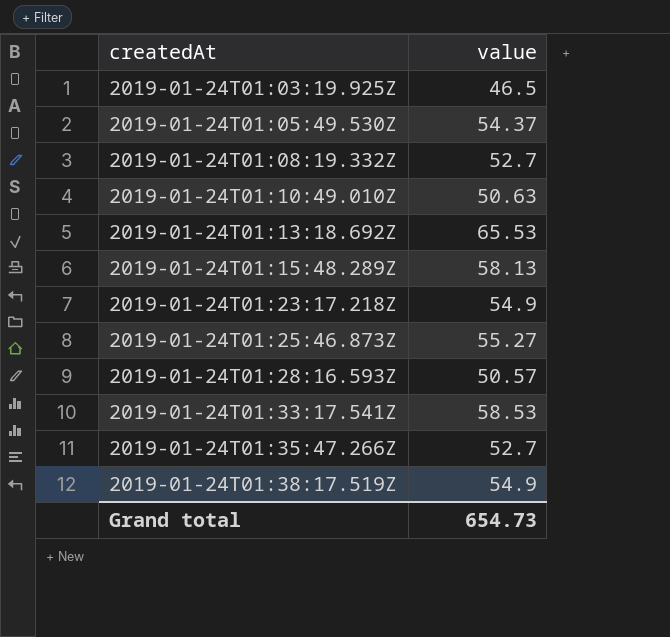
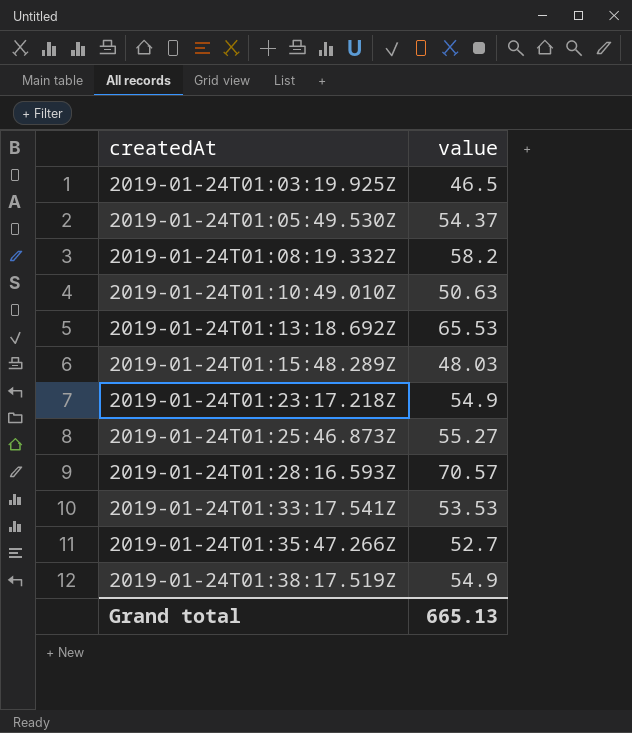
2019-01-24T01:08:19.332Z | value: 52.7 -> 58.2
2019-01-24T01:15:48.289Z | value: 58.13 -> 48.03
2019-01-24T01:28:16.593Z | value: 50.57 -> 70.57
2019-01-24T01:33:17.541Z | value: 58.53 -> 53.53
Grand total | value: 654.73 -> 665.13

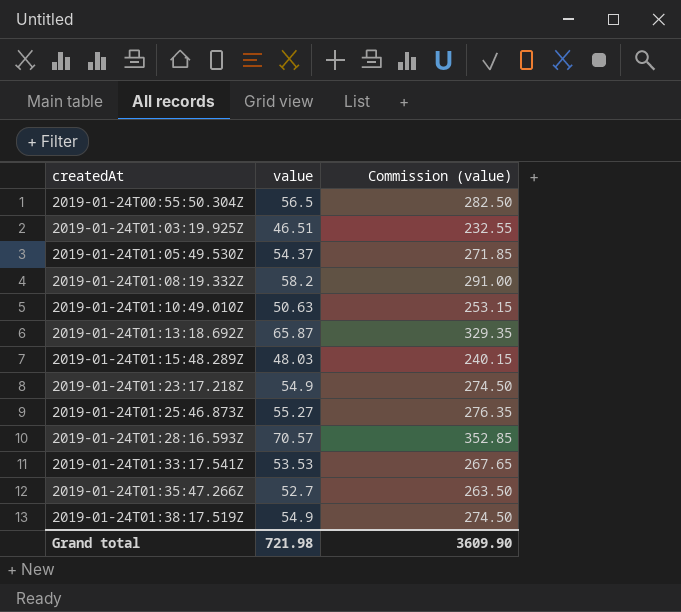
column Commission (value) | formula: none -> [value] * 5
row 2019-01-24T00:55:50.304Z: none -> 56.5 | 282.50
2019-01-24T01:03:19.925Z | value: 46.5 -> 46.51
2019-01-24T01:13:18.692Z | value: 65.53 -> 65.87
Grand total | value: 665.13 -> 721.98

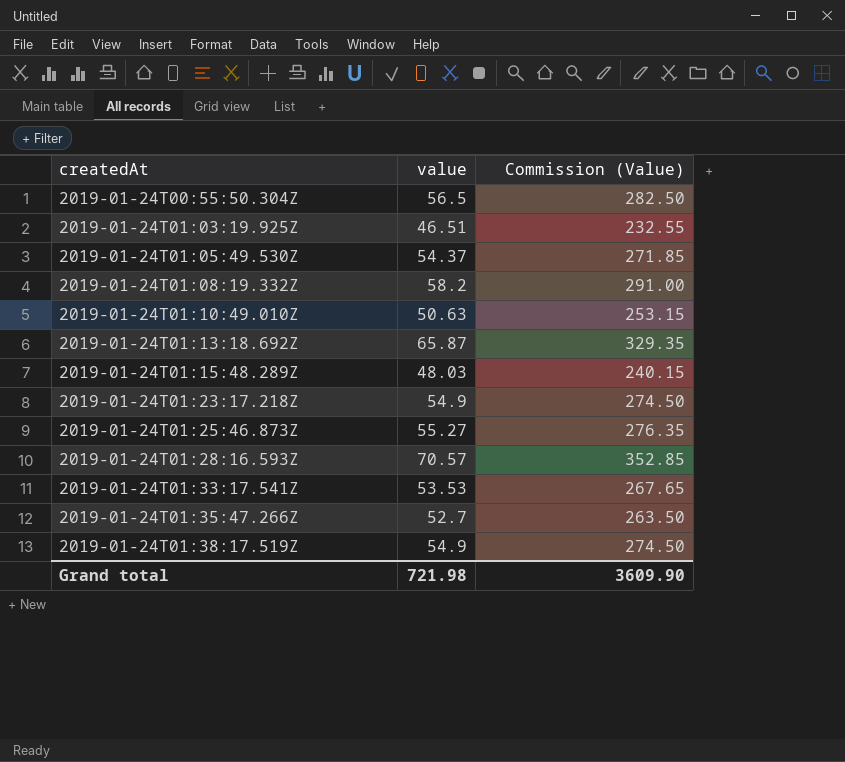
column name: Commission (value) -> Commission (Value)

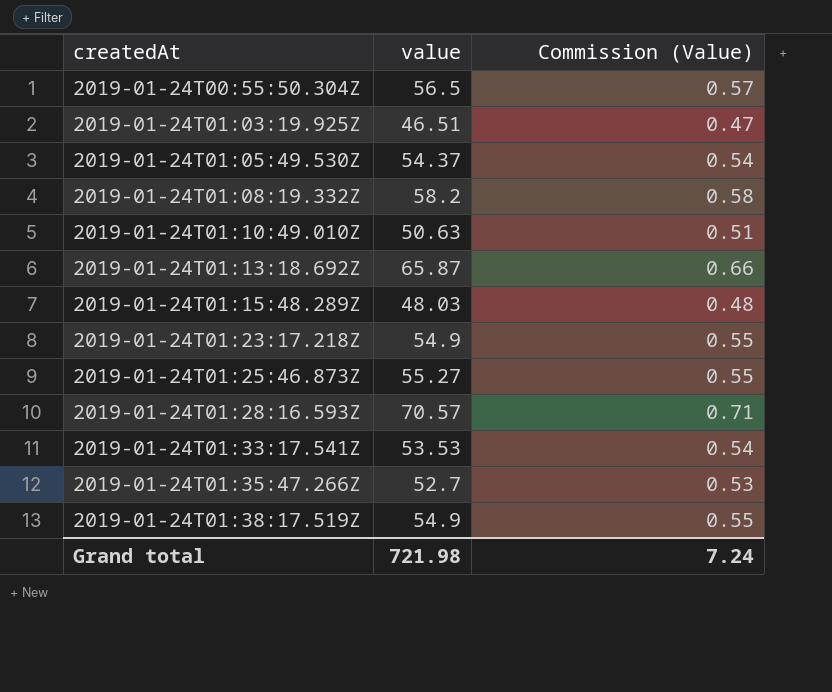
column Commission (Value) | formula: [value] * 5 -> [value] * 0.01
Grand total | Commission (Value): 3609.90 -> 7.24

